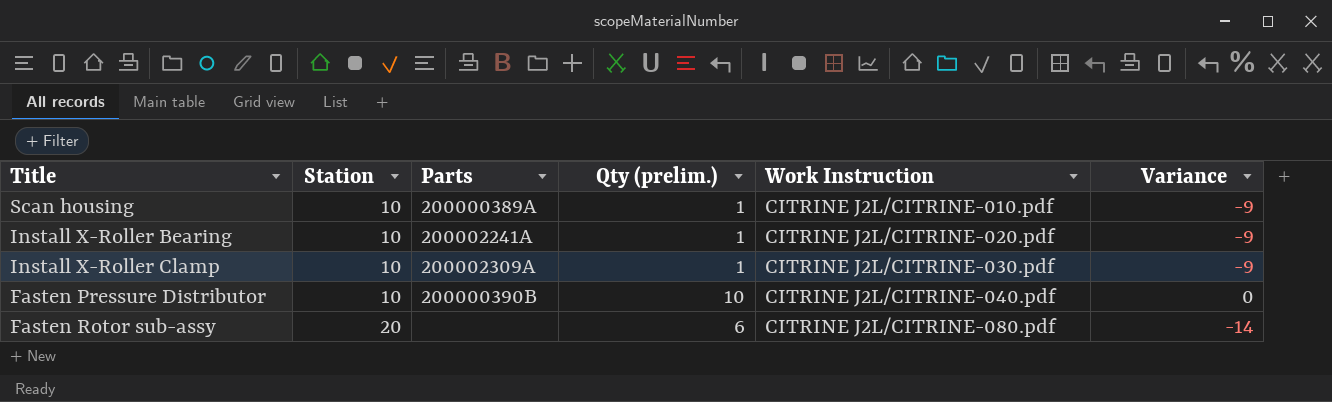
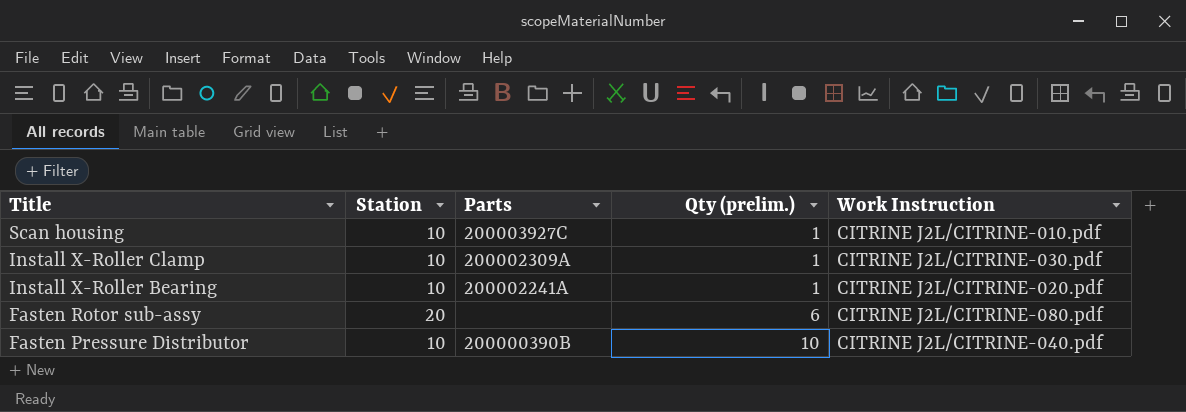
row order: Station ascending -> Title descending
column Variance | formula: [Qty (prelim.)] - [Station] -> none
Scan housing | Parts: 200000389A -> 200003927C

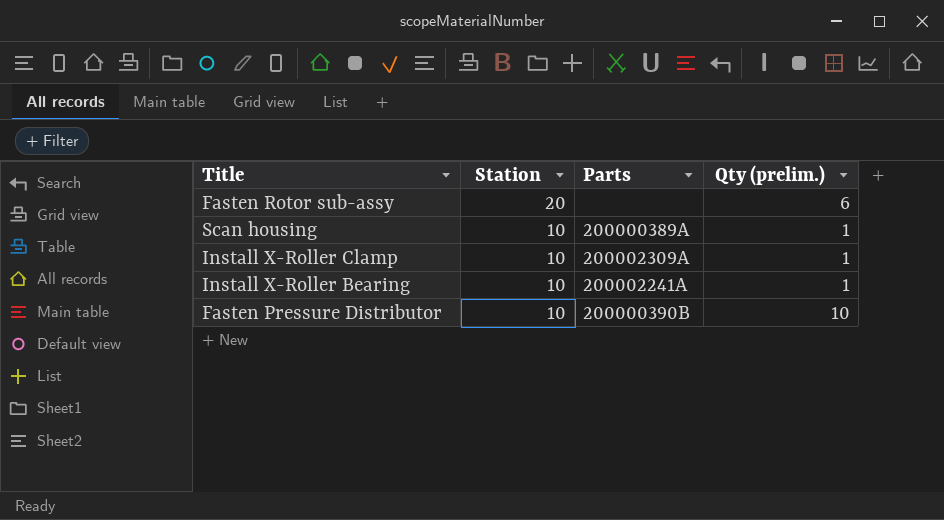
row order: Title descending -> Station descending
column Work Instruction | position: 5 -> none
Scan housing | Parts: 200003927C -> 200000389A

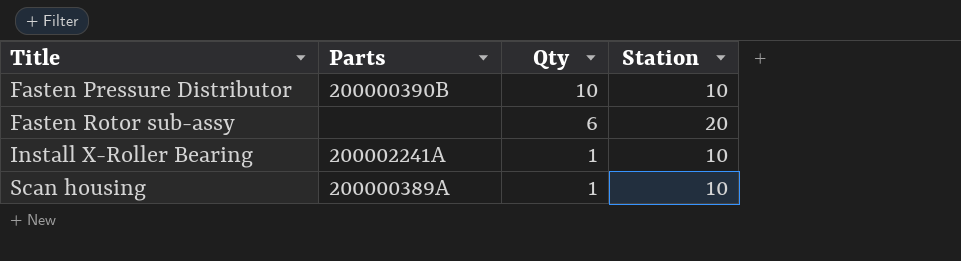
row order: Station descending -> Title ascending
column name: Qty (prelim.) -> Qty
column Station | position: 2 -> 4
row Install X-Roller Clamp: 10 | 200002309A | 1 -> none

